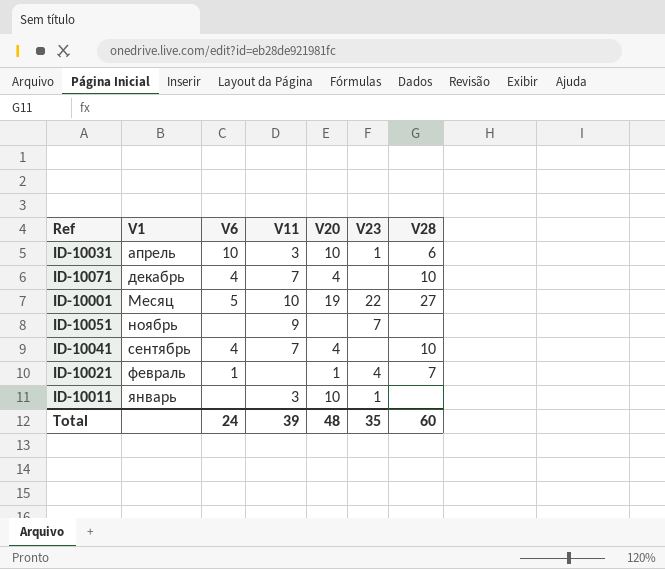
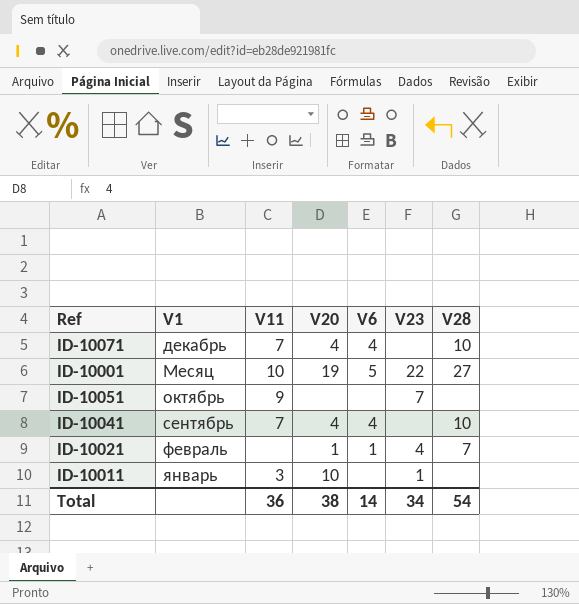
column V6 | position: 3 -> 5
row ID-10031: апрель | 10 | 3 | 10 | 1 | 6 -> none
ID-10051 | V1: ноябрь -> октябрь
Total | V11: 39 -> 36
Total | V20: 48 -> 38
Total | V6: 24 -> 14
Total | V23: 35 -> 34
Total | V28: 60 -> 54

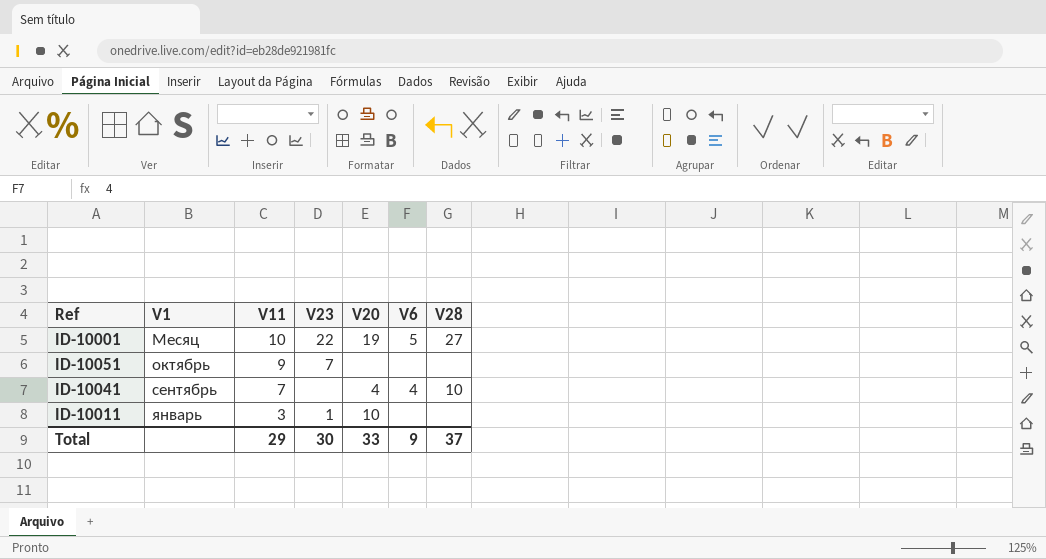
column V23 | position: 6 -> 4
row ID-10071: декабрь | 7 | 4 | 4 | none | 10 -> none
row ID-10021: февраль | none | 1 | 1 | 4 | 7 -> none
Total | V11: 36 -> 29
Total | V23: 34 -> 30
Total | V20: 38 -> 33
Total | V6: 14 -> 9
Total | V28: 54 -> 37

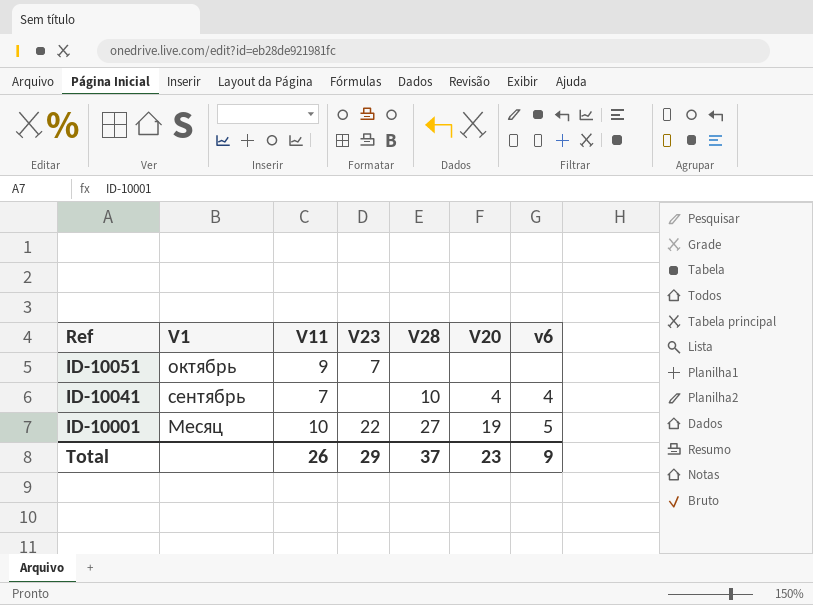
row order: V1 ascending -> Ref descending
column V28 | position: 7 -> 5
column name: V6 -> v6
row ID-10011: январь | 3 | 1 | 10 | none | none -> none
Total | V11: 29 -> 26
Total | V23: 30 -> 29
Total | V20: 33 -> 23

